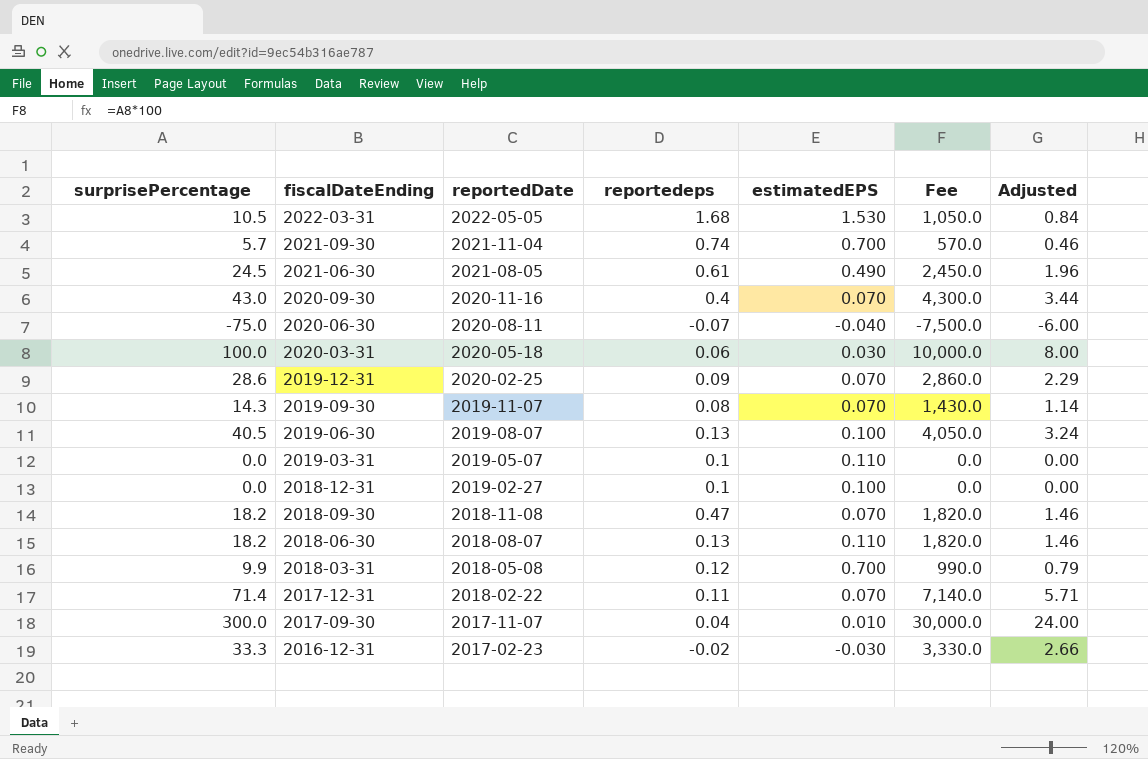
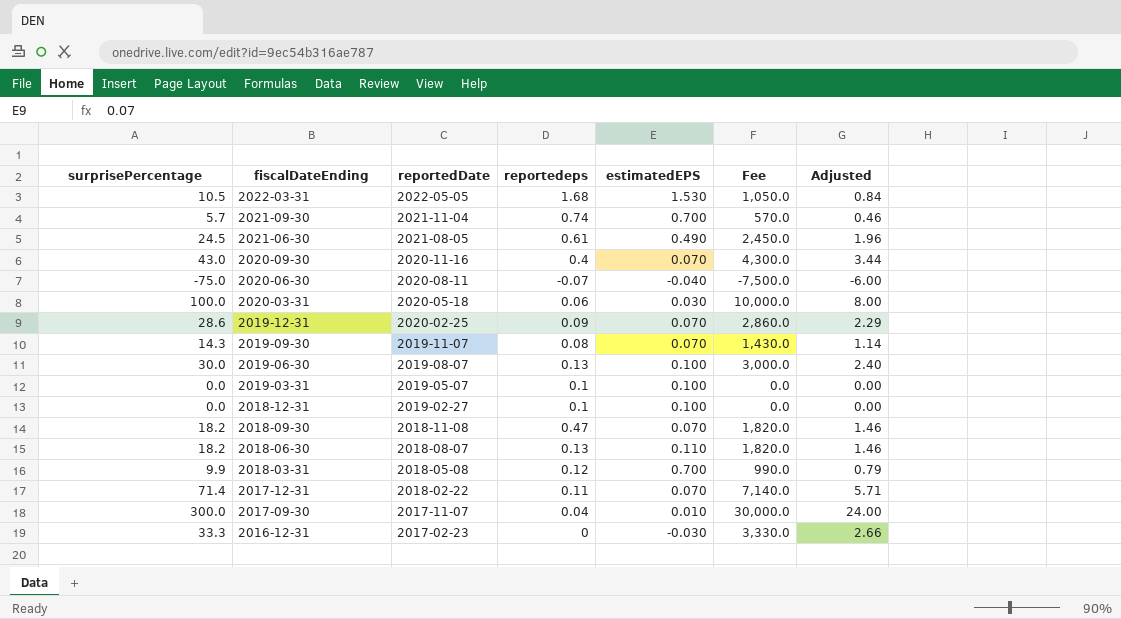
2019-06-30 | surprisePercentage: 40.5 -> 30.0
2019-06-30 | Fee: 4,050.0 -> 3,000.0
2019-06-30 | Adjusted: 3.24 -> 2.40
2019-03-31 | estimatedEPS: 0.110 -> 0.100
2016-12-31 | reportedeps: -0.02 -> 0

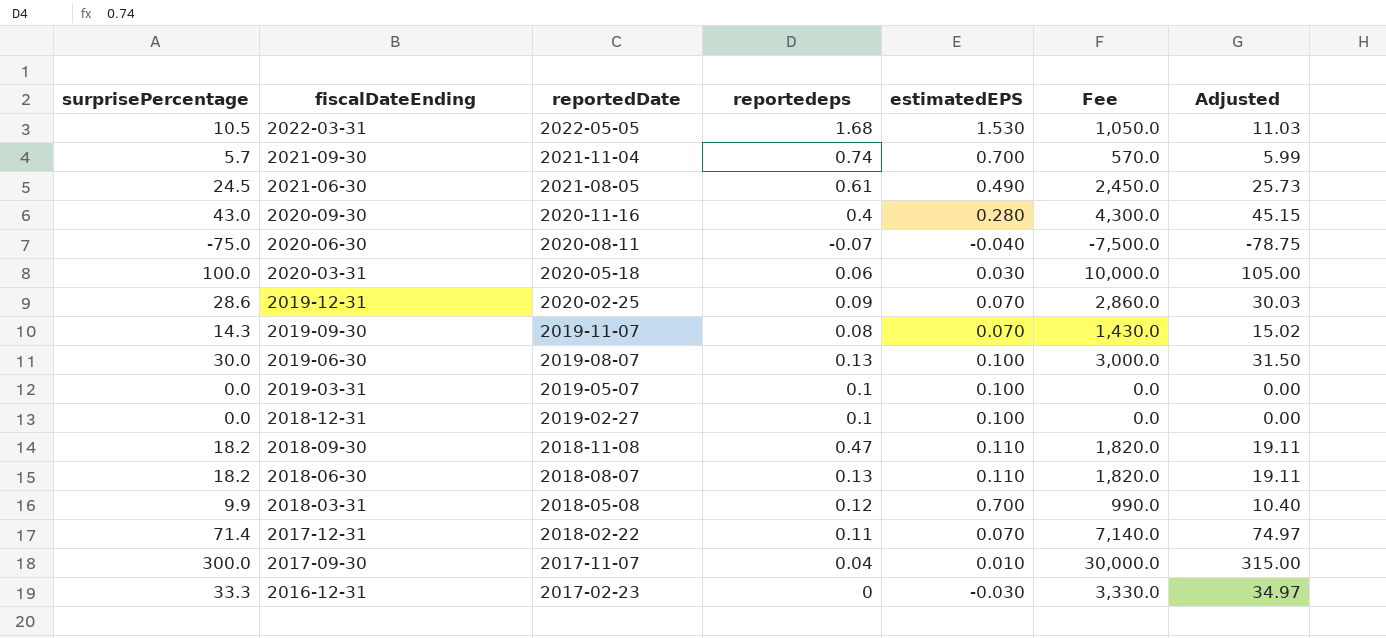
column Adjusted | formula: [surprisePercentage] * 0.08 -> [surprisePercentage] * 1.05
2020-09-30 | estimatedEPS: 0.070 -> 0.280
2018-09-30 | estimatedEPS: 0.070 -> 0.110

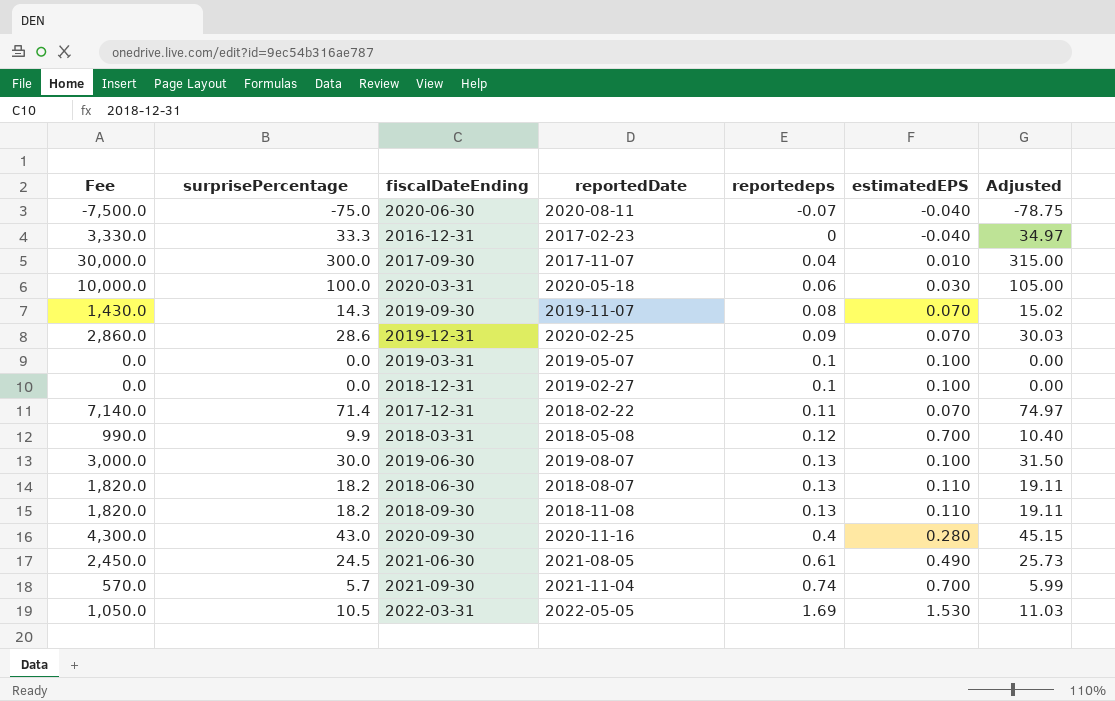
row order: fiscalDateEnding descending -> reportedeps ascending
column Fee | position: 6 -> 1
2016-12-31 | estimatedEPS: -0.030 -> -0.040
2018-09-30 | reportedeps: 0.47 -> 0.13
2022-03-31 | reportedeps: 1.68 -> 1.69

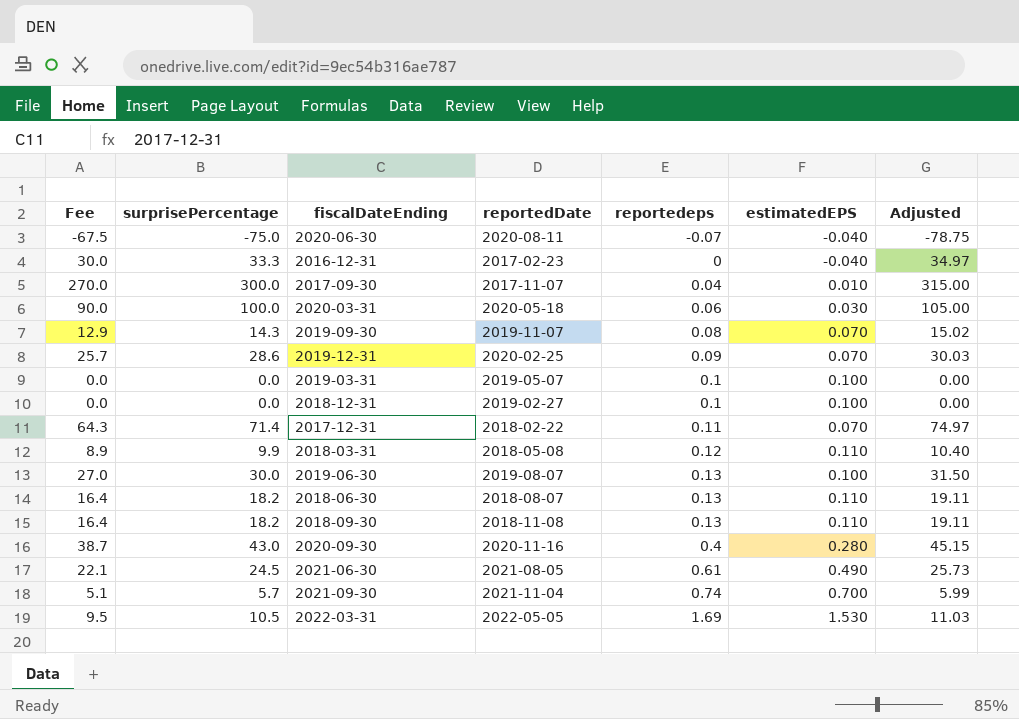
column Fee | formula: [surprisePercentage] * 100 -> [surprisePercentage] * 0.9
2018-03-31 | estimatedEPS: 0.700 -> 0.110

